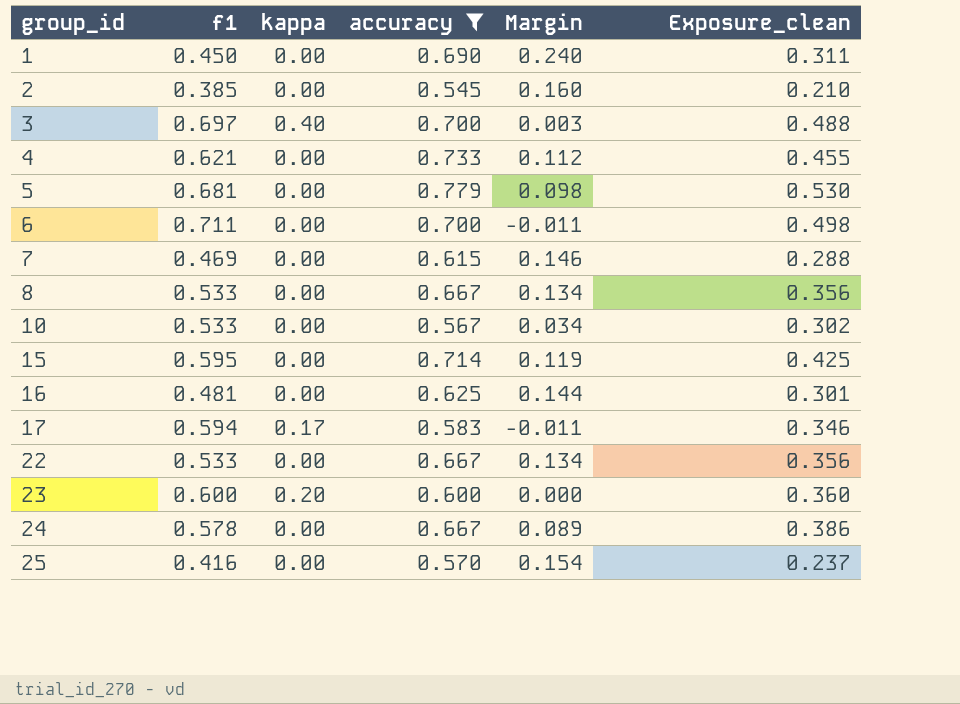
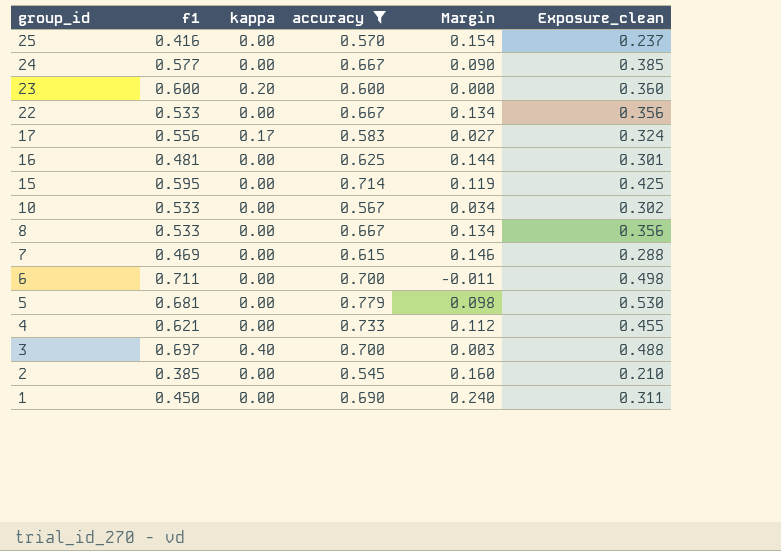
row order: group_id ascending -> group_id descending
24 | f1: 0.578 -> 0.577
24 | Margin: 0.089 -> 0.090
24 | Exposure_clean: 0.386 -> 0.385
17 | f1: 0.594 -> 0.556
17 | Margin: -0.011 -> 0.027
17 | Exposure_clean: 0.346 -> 0.324

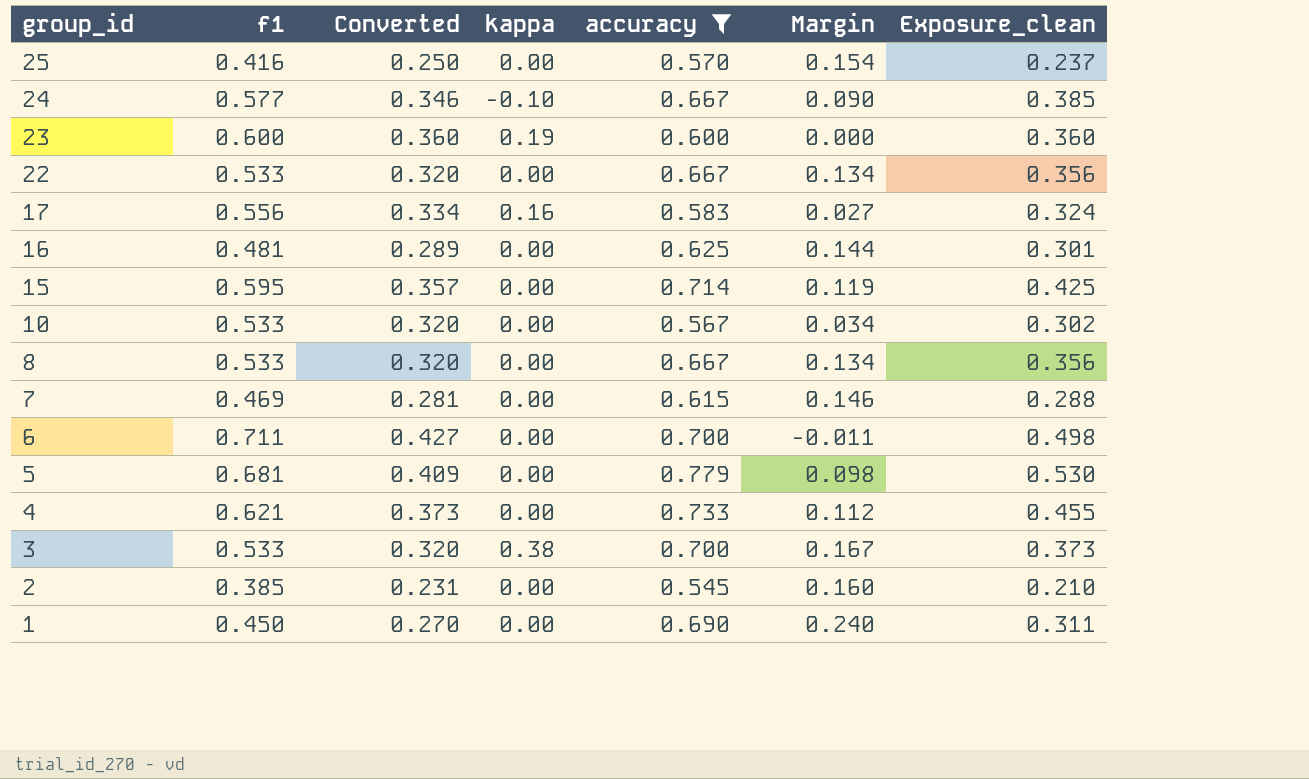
column Converted | formula: none -> [f1] * 0.6
24 | kappa: 0.00 -> -0.10
23 | kappa: 0.20 -> 0.19
17 | kappa: 0.17 -> 0.16
3 | f1: 0.697 -> 0.533
3 | kappa: 0.40 -> 0.38
3 | Margin: 0.003 -> 0.167
3 | Exposure_clean: 0.488 -> 0.373

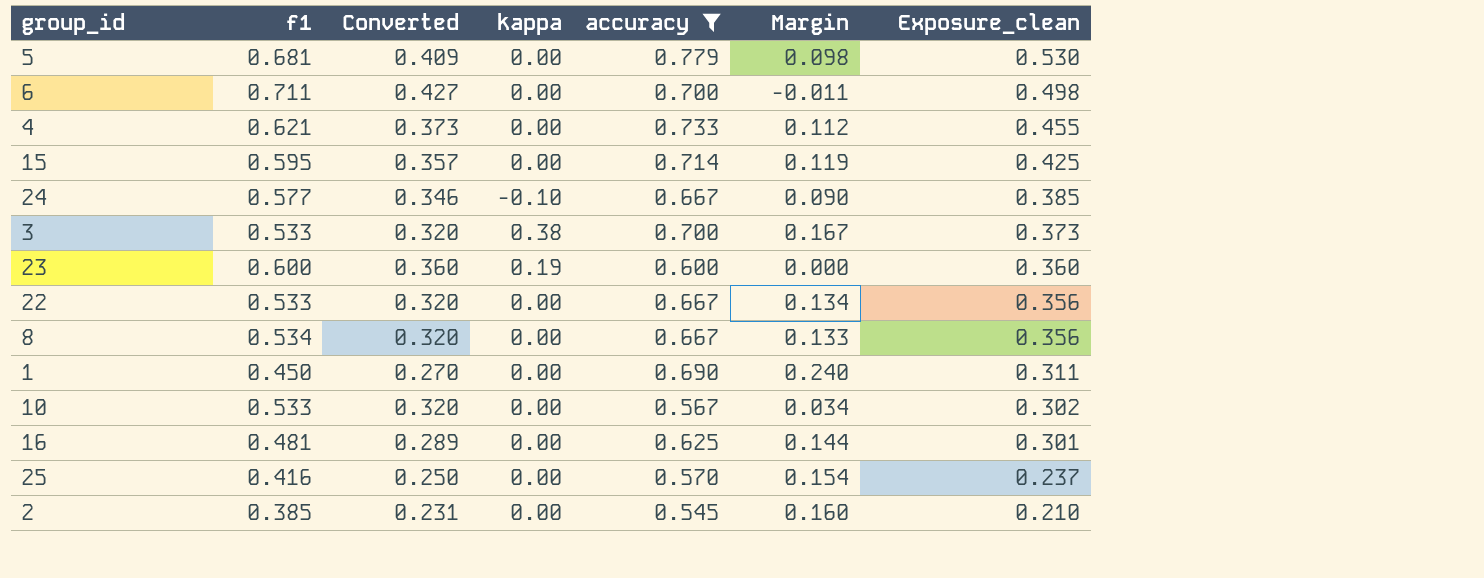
row order: group_id descending -> Exposure_clean descending
row 17: 0.556 | 0.334 | 0.16 | 0.583 | 0.027 | 0.324 -> none
row 7: 0.469 | 0.281 | 0.00 | 0.615 | 0.146 | 0.288 -> none
8 | f1: 0.533 -> 0.534
8 | Margin: 0.134 -> 0.133

